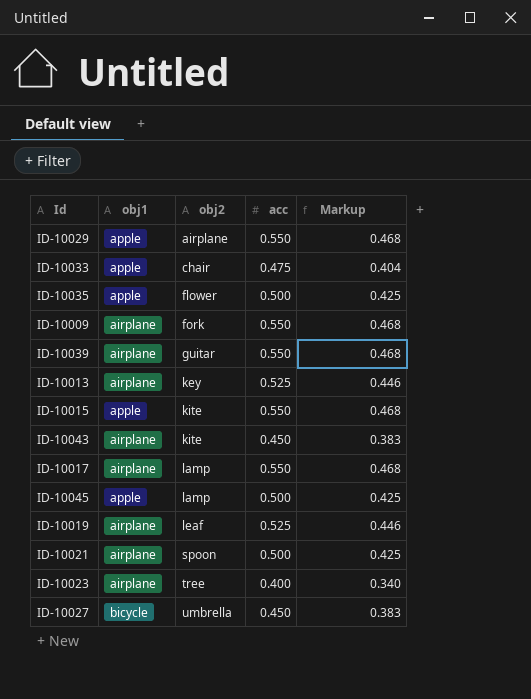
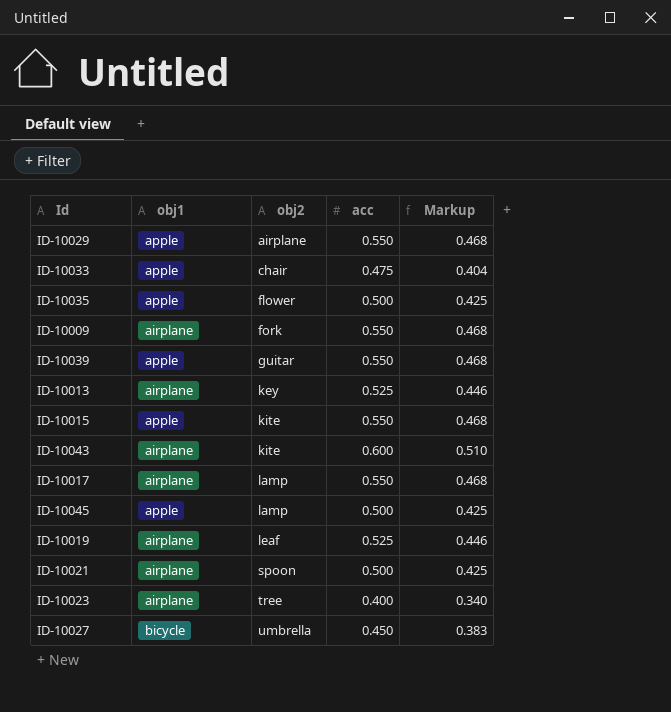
ID-10039 | obj1: airplane -> apple
ID-10043 | acc: 0.450 -> 0.600
ID-10043 | Markup: 0.383 -> 0.510

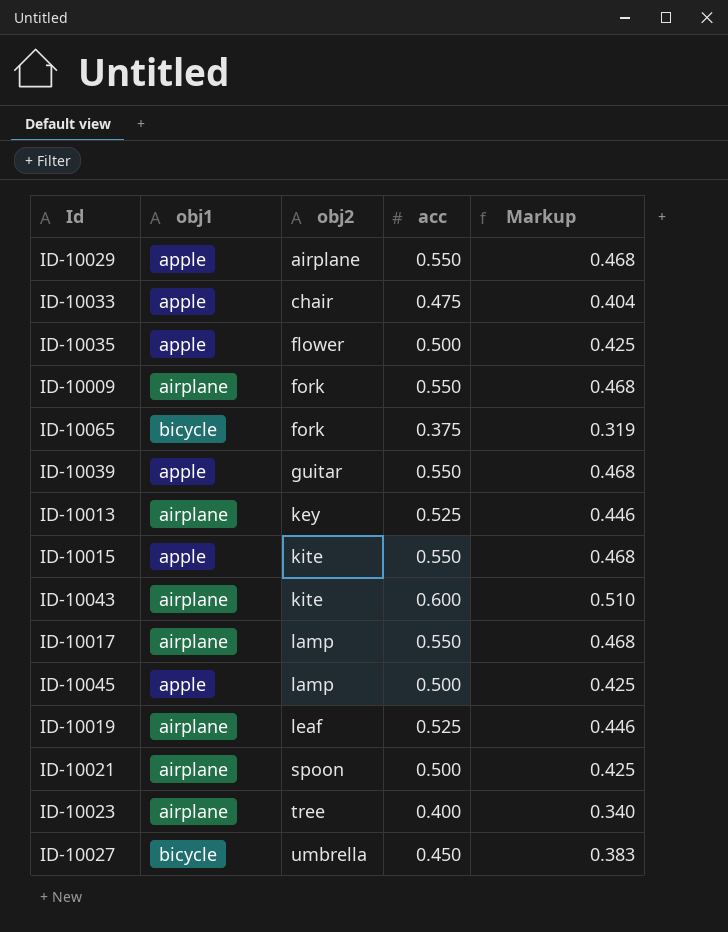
row ID-10065: none -> bicycle | fork | 0.375 | 0.319

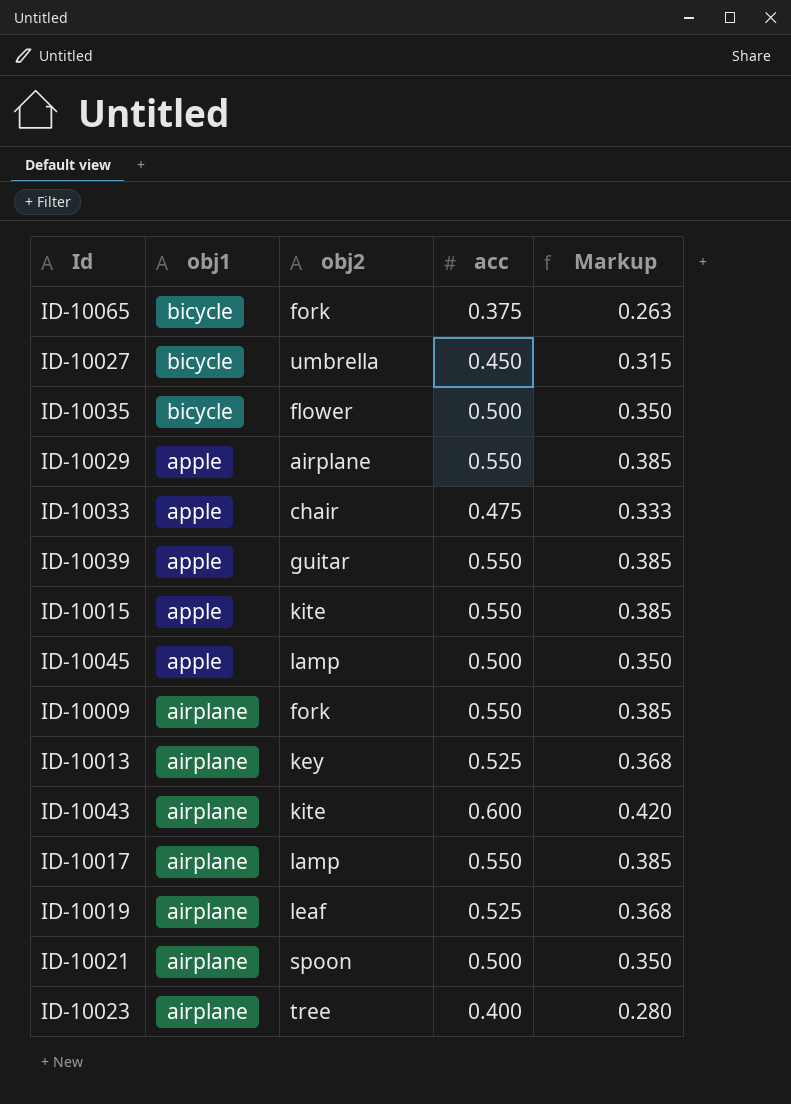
row order: obj2 ascending -> obj1 descending
column Markup | formula: [acc] * 0.85 -> [acc] * 0.7
ID-10035 | obj1: apple -> bicycle

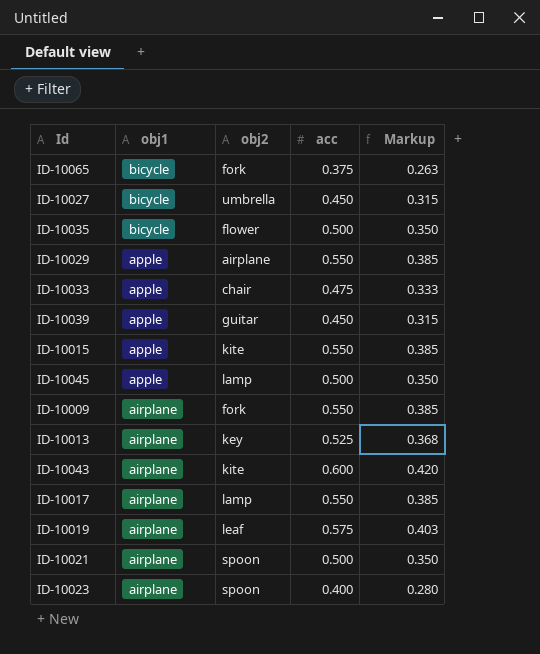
ID-10039 | acc: 0.550 -> 0.450
ID-10039 | Markup: 0.385 -> 0.315
ID-10019 | acc: 0.525 -> 0.575
ID-10019 | Markup: 0.368 -> 0.403
ID-10023 | obj2: tree -> spoon

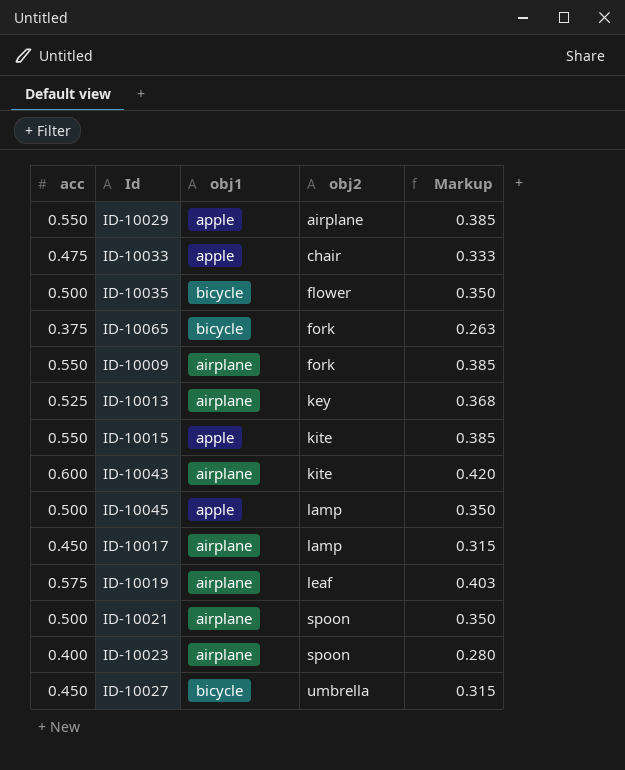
row order: obj1 descending -> obj2 ascending
column acc | position: 4 -> 1
row ID-10039: apple | guitar | 0.450 | 0.315 -> none
ID-10017 | acc: 0.550 -> 0.450
ID-10017 | Markup: 0.385 -> 0.315

